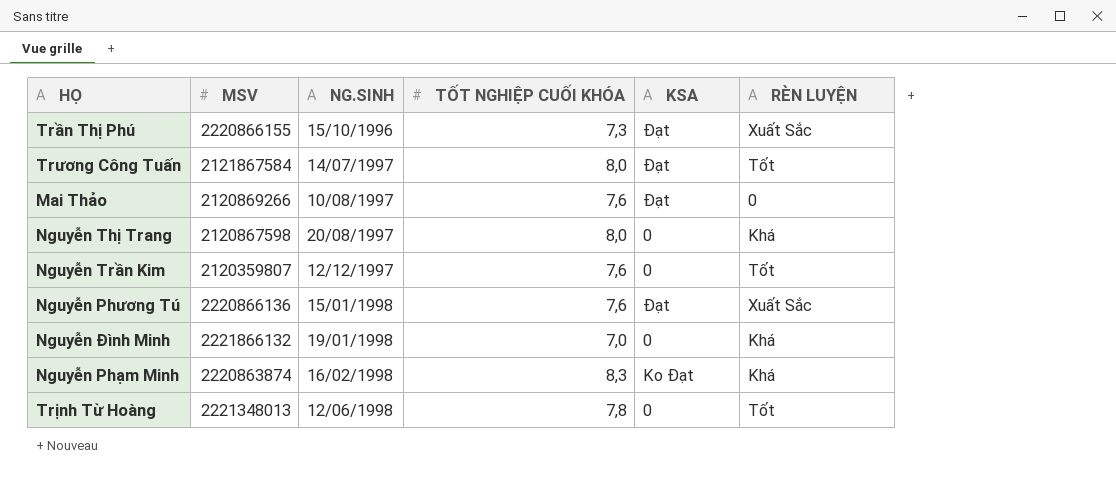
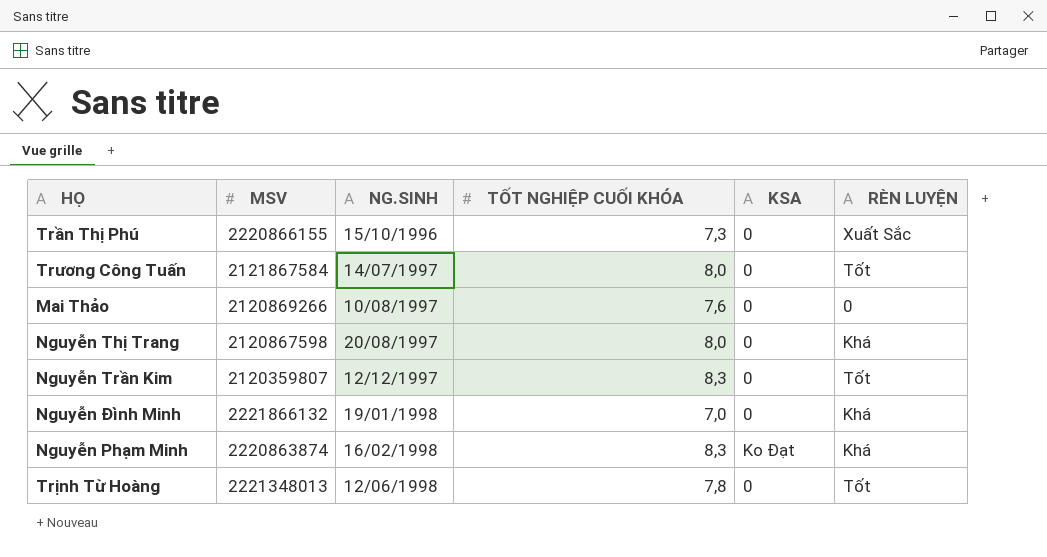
row Nguyễn Phương Tú: 2220866136 | 15/01/1998 | 7,6 | Đạt | Xuất Sắc -> none
Trần Thị Phú | KSA: Đạt -> 0
Trương Công Tuấn | KSA: Đạt -> 0
Mai Thảo | KSA: Đạt -> 0
Nguyễn Trần Kim | TỐT NGHIỆP CUỐI KHÓA: 7,6 -> 8,3

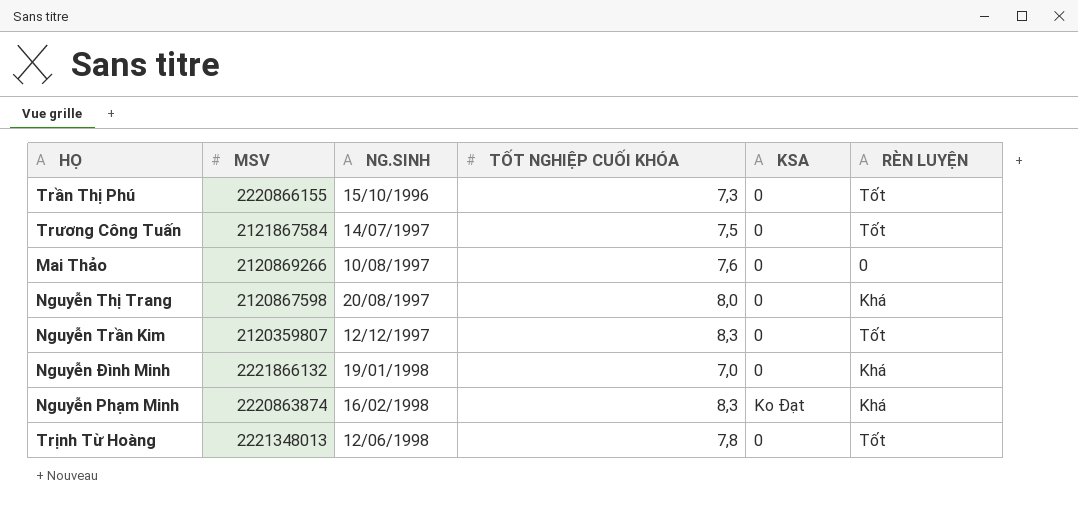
Trần Thị Phú | RÈN LUYỆN: Xuất Sắc -> Tốt
Trương Công Tuấn | TỐT NGHIỆP CUỐI KHÓA: 8,0 -> 7,5

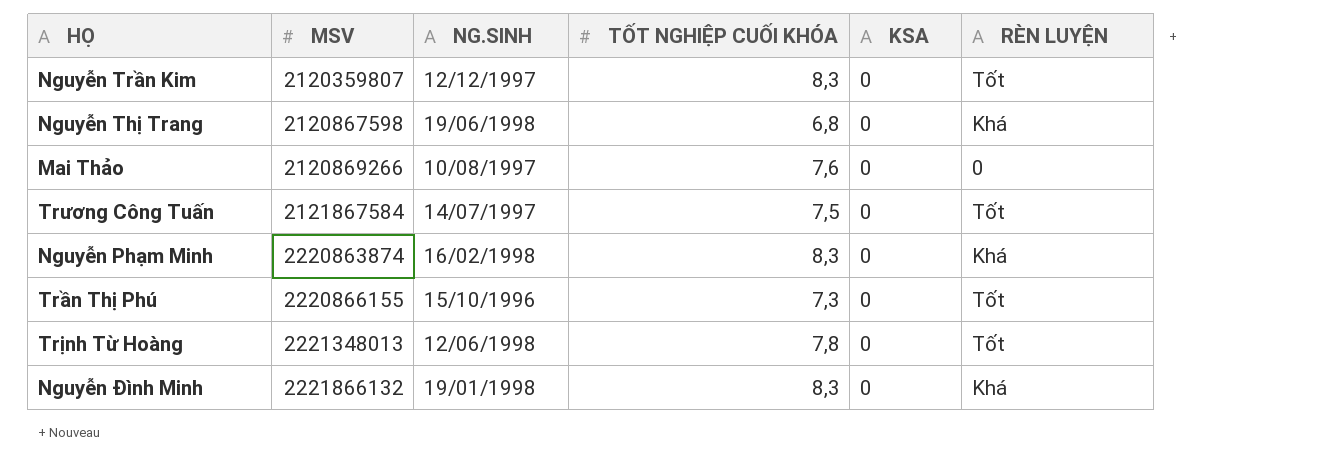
row order: NG.SINH ascending -> MSV ascending
Nguyễn Thị Trang | NG.SINH: 20/08/1997 -> 19/06/1998
Nguyễn Thị Trang | TỐT NGHIỆP CUỐI KHÓA: 8,0 -> 6,8
Nguyễn Phạm Minh | KSA: Ko Đạt -> 0
Nguyễn Đình Minh | TỐT NGHIỆP CUỐI KHÓA: 7,0 -> 8,3

